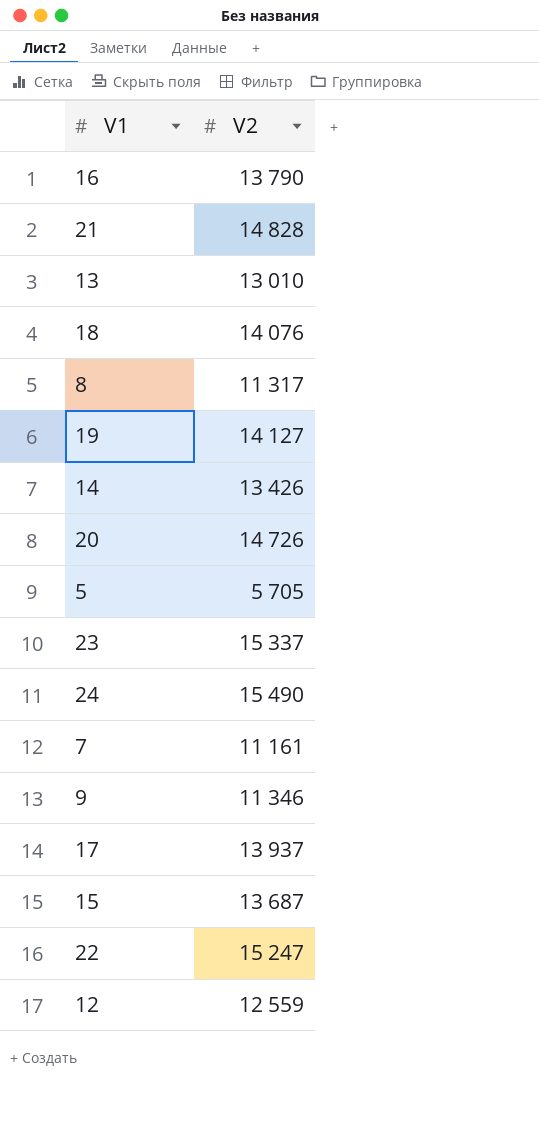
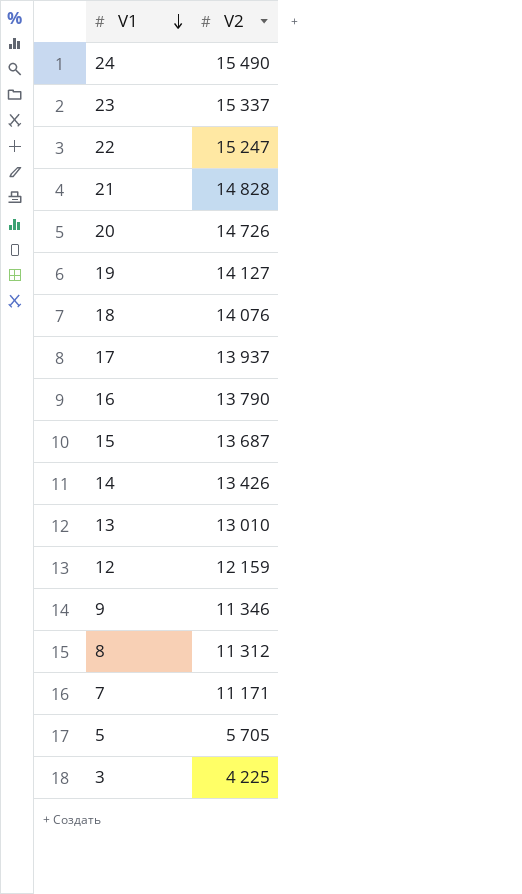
row order: none -> V1 descending
12 | V2: 12 559 -> 12 159
8 | V2: 11 317 -> 11 312
7 | V2: 11 161 -> 11 171
row 3: none -> 4 225

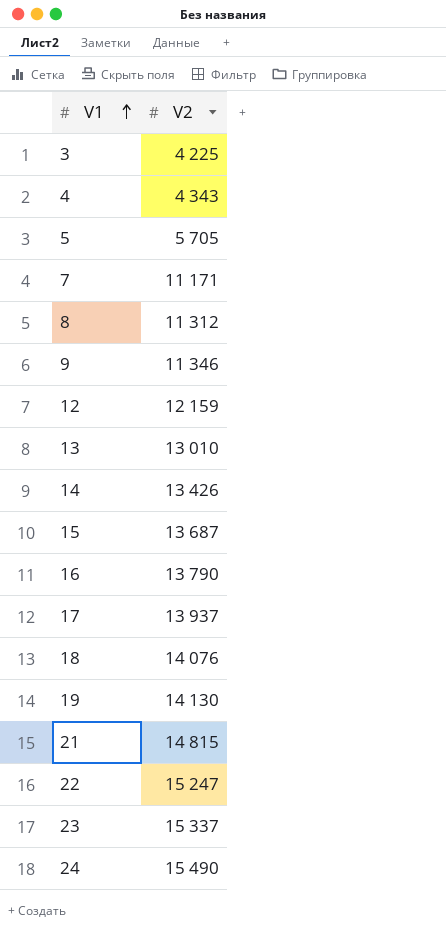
row order: V1 descending -> V1 ascending
row 20: 14 726 -> none
row 4: none -> 4 343
19 | V2: 14 127 -> 14 130
21 | V2: 14 828 -> 14 815

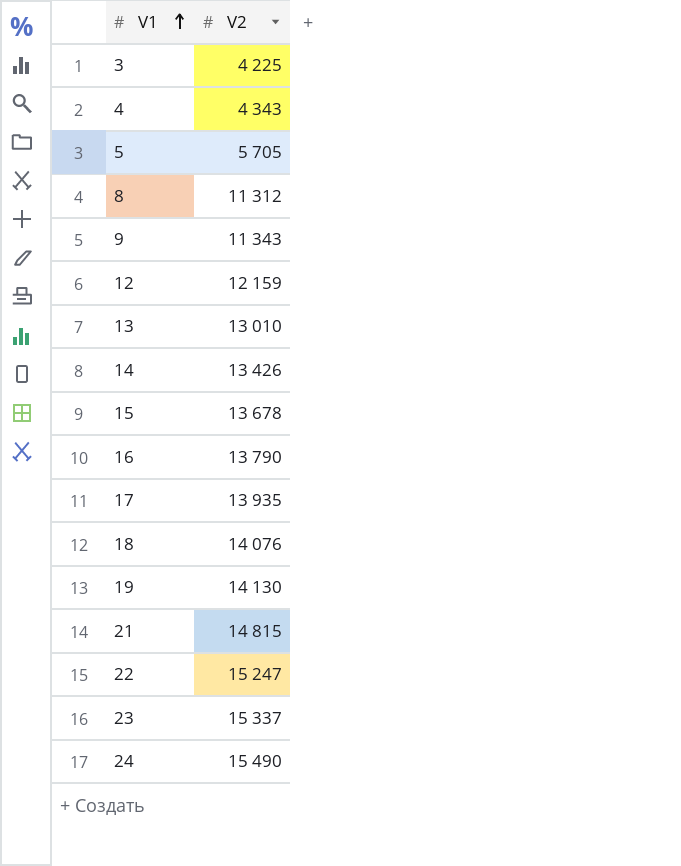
row 7: 11 171 -> none
9 | V2: 11 346 -> 11 343
15 | V2: 13 687 -> 13 678
17 | V2: 13 937 -> 13 935

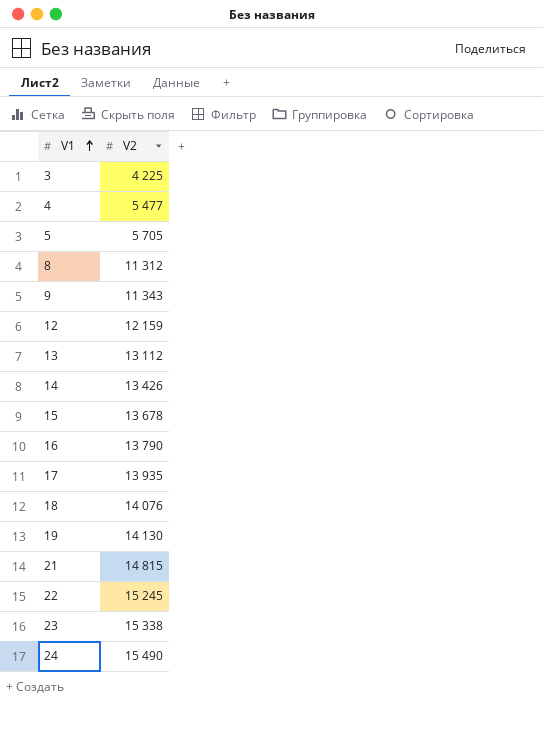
4 | V2: 4 343 -> 5 477
13 | V2: 13 010 -> 13 112
22 | V2: 15 247 -> 15 245
23 | V2: 15 337 -> 15 338

